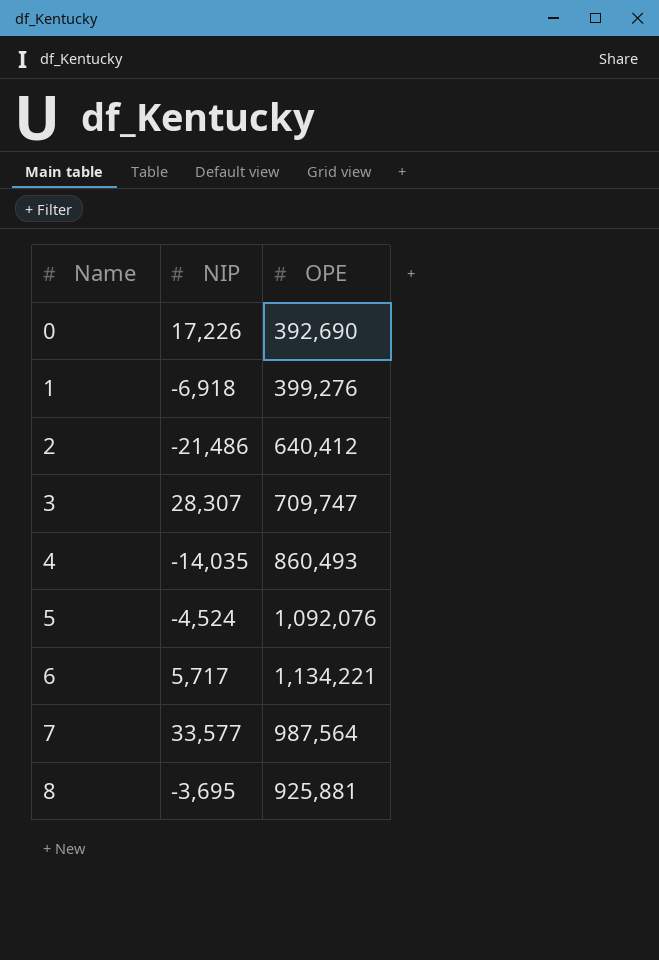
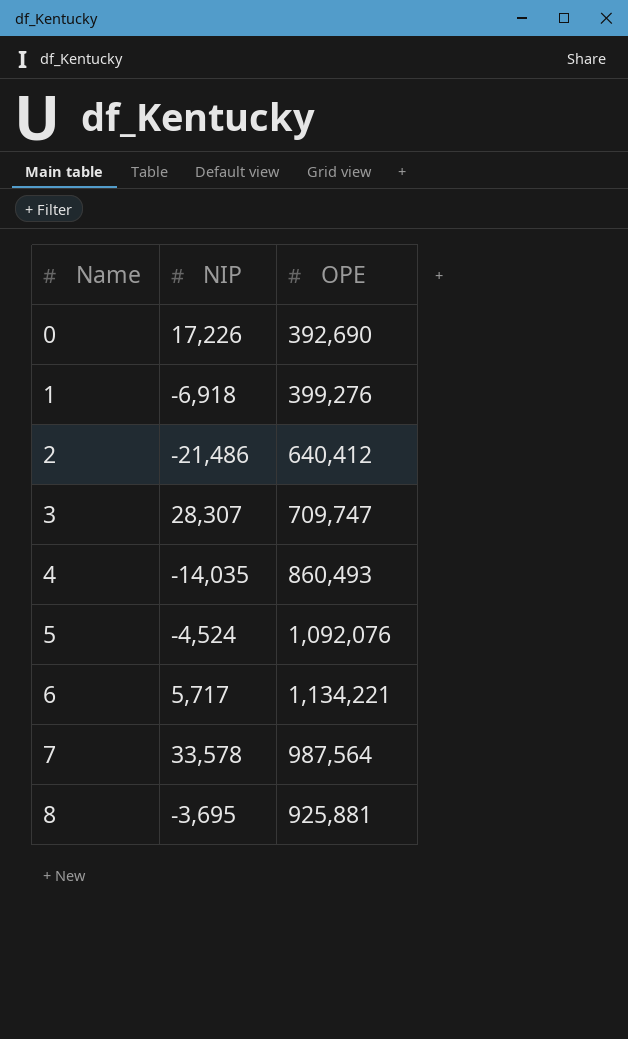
7 | NIP: 33,577 -> 33,578

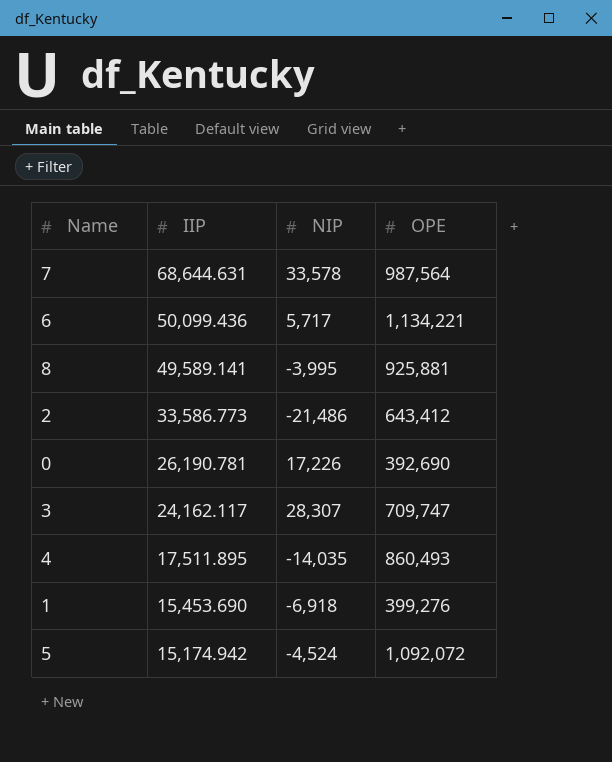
row order: Name ascending -> IIP descending
column IIP | position: none -> 2
8 | NIP: -3,695 -> -3,995
2 | OPE: 640,412 -> 643,412
5 | OPE: 1,092,076 -> 1,092,072

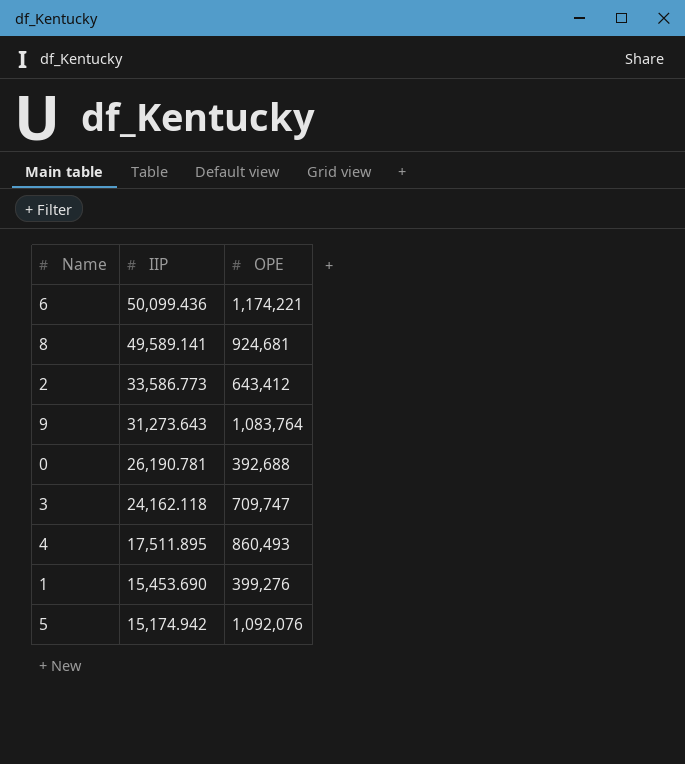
column NIP | position: 3 -> none
row 7: 68,644.631 | 33,578 | 987,564 -> none
6 | OPE: 1,134,221 -> 1,174,221
8 | OPE: 925,881 -> 924,681
row 9: none -> 31,273.643 | 1,083,764
0 | OPE: 392,690 -> 392,688
3 | IIP: 24,162.117 -> 24,162.118
5 | OPE: 1,092,072 -> 1,092,076

